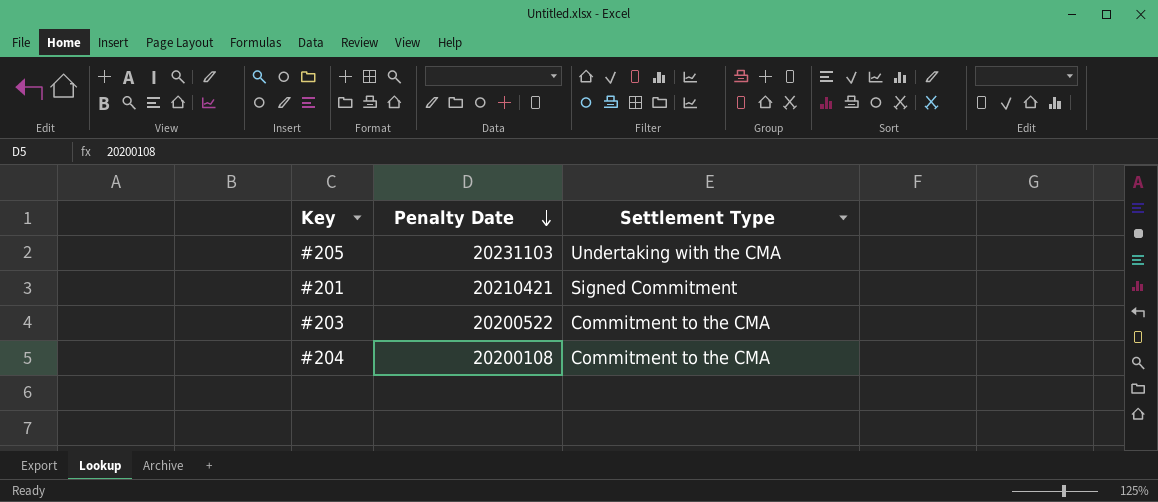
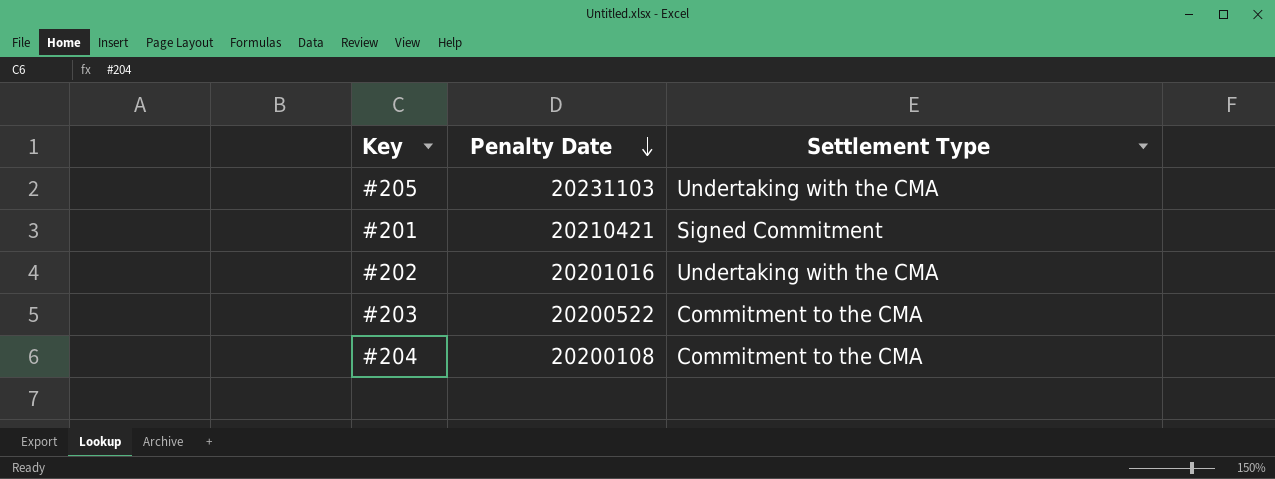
row #202: none -> 20201016 | Undertaking with the CMA

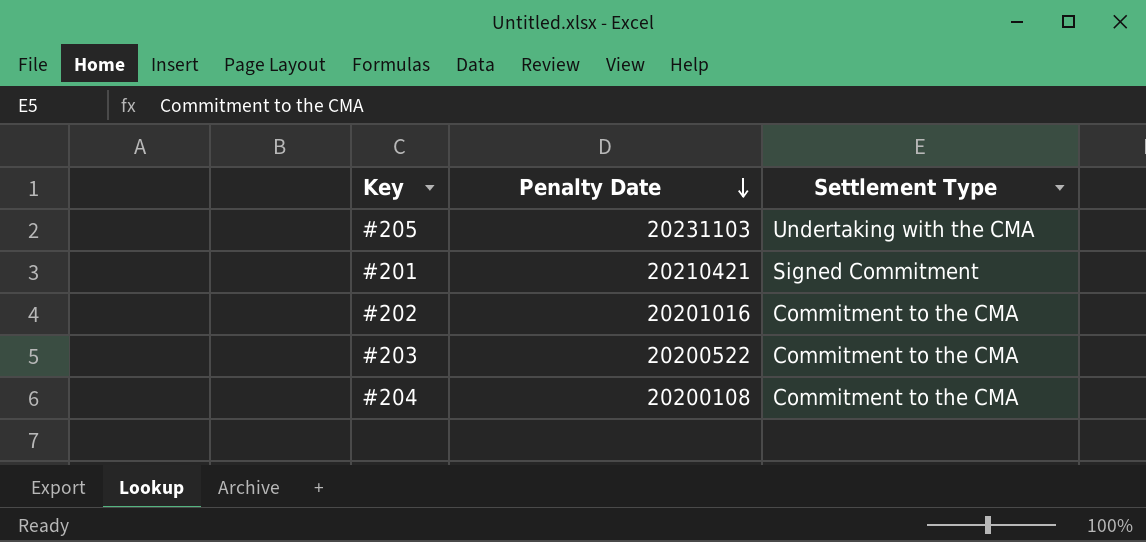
#202 | Settlement Type: Undertaking with the CMA -> Commitment to the CMA

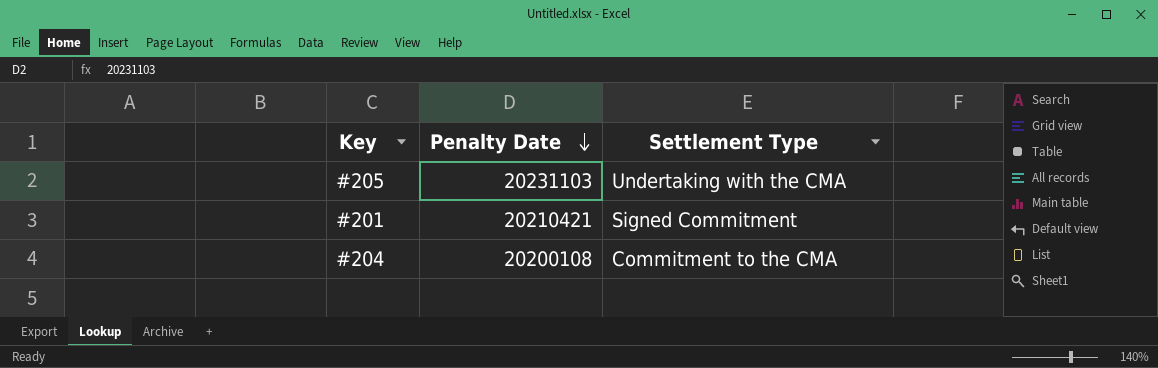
row #202: 20201016 | Commitment to the CMA -> none
row #203: 20200522 | Commitment to the CMA -> none

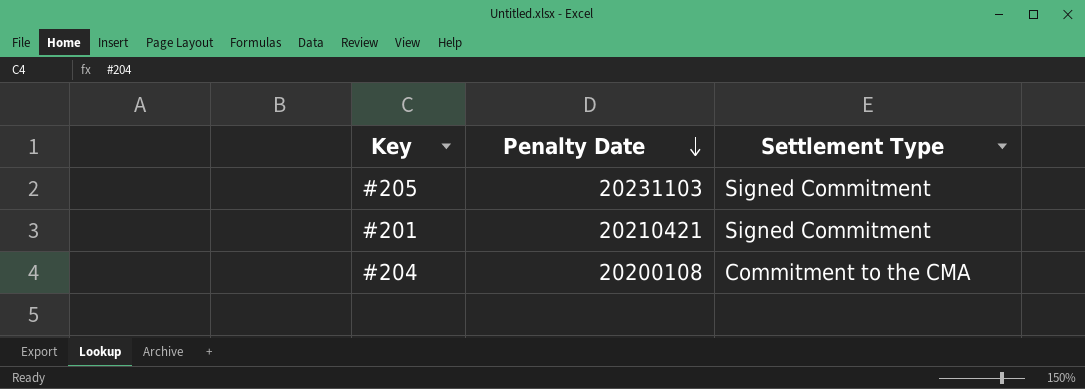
#205 | Settlement Type: Undertaking with the CMA -> Signed Commitment

